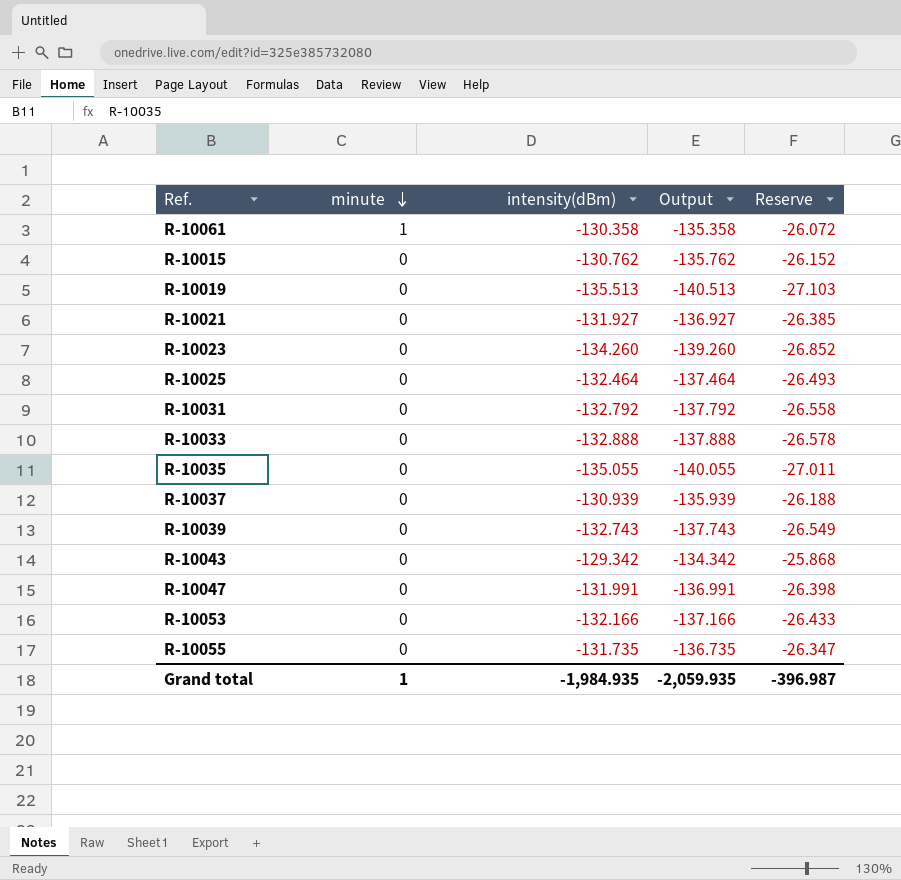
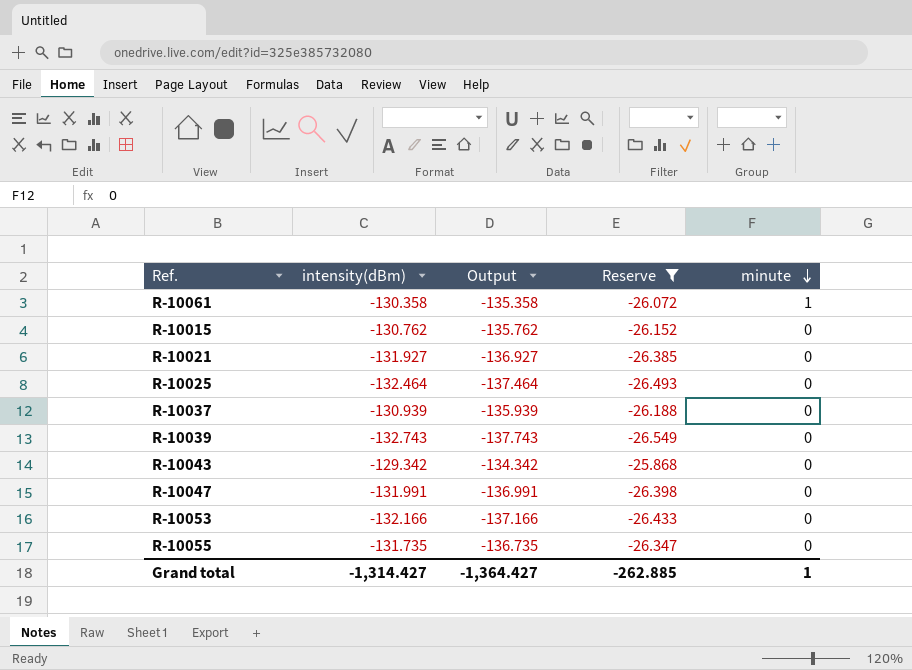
filter: none -> Reserve >= -26.549
column minute | position: 2 -> 5
Grand total | intensity(dBm): -1,984.935 -> -1,314.427
Grand total | Output: -2,059.935 -> -1,364.427
Grand total | Reserve: -396.987 -> -262.885

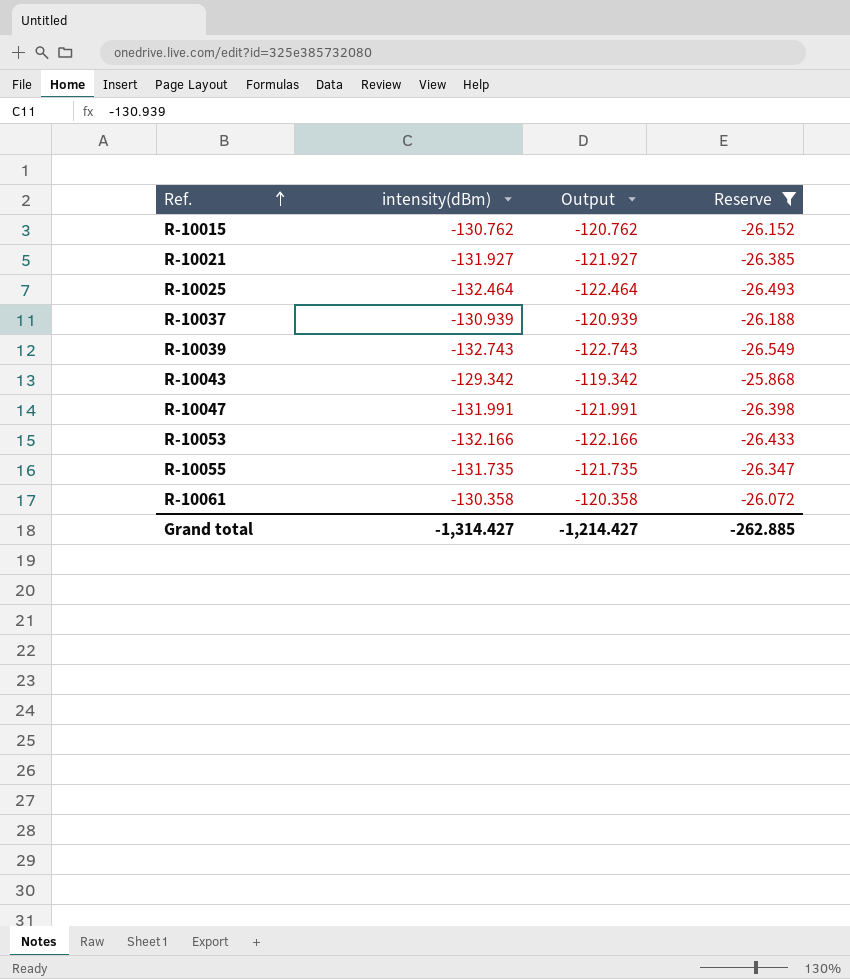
row order: minute descending -> Ref. ascending
column minute | position: 5 -> none
column Output | formula: [intensity(dBm)] - 5 -> [intensity(dBm)] + 10
Grand total | Output: -1,364.427 -> -1,214.427

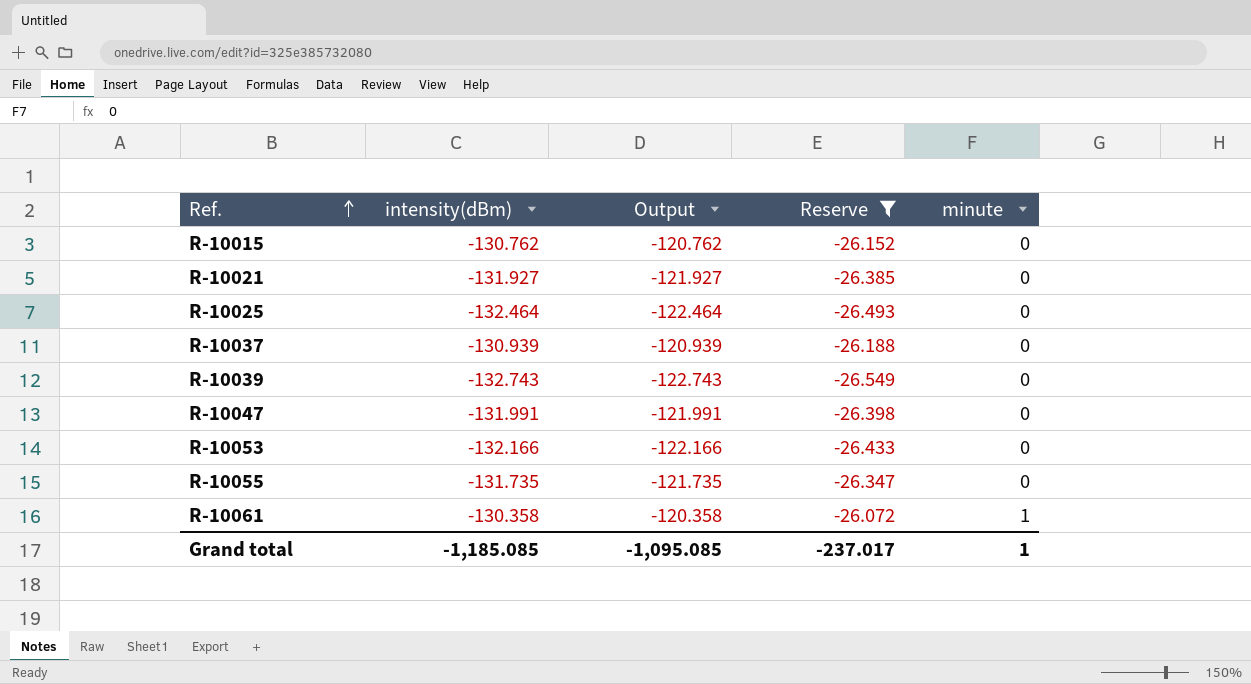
column minute | position: none -> 5
row R-10043: -129.342 | -119.342 | -25.868 -> none
Grand total | intensity(dBm): -1,314.427 -> -1,185.085
Grand total | Output: -1,214.427 -> -1,095.085
Grand total | Reserve: -262.885 -> -237.017

